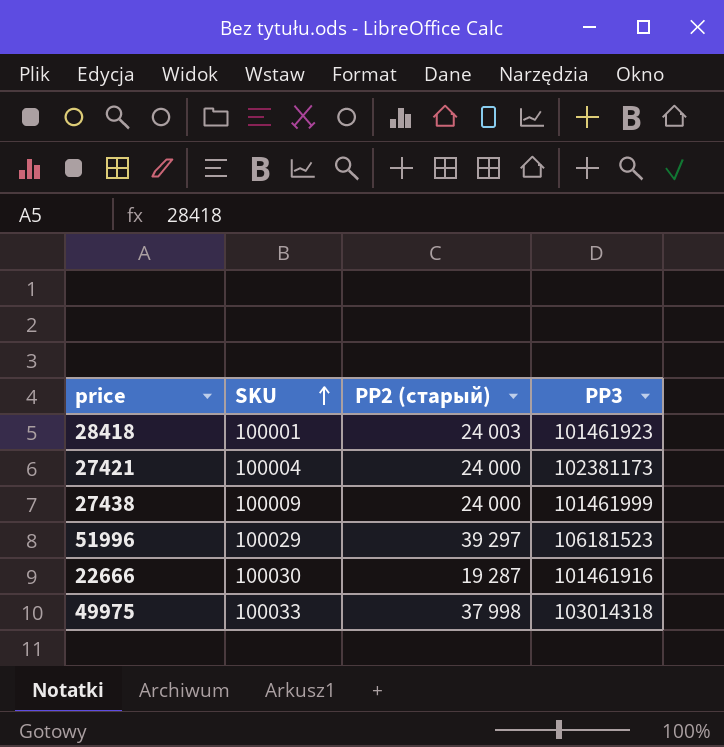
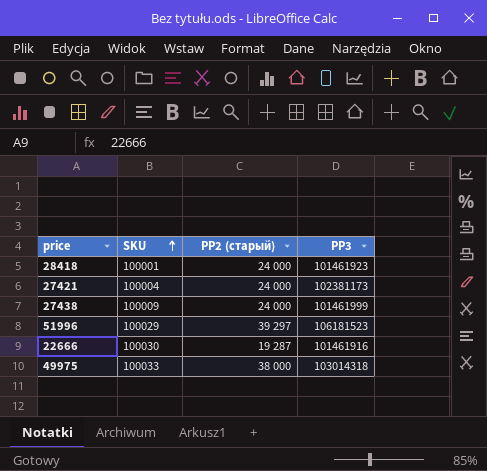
28418 | PP2 (старый): 24 003 -> 24 000
49975 | PP2 (старый): 37 998 -> 38 000

